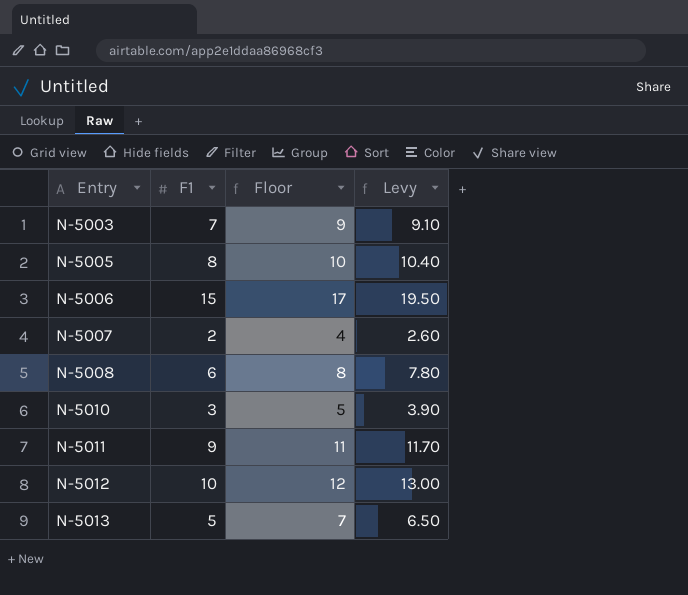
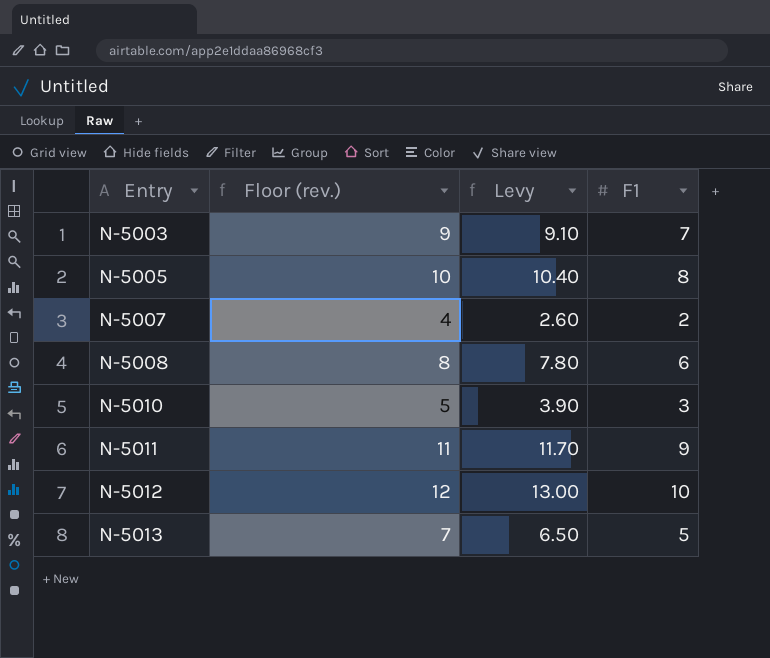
column name: Floor -> Floor (rev.)
column F1 | position: 2 -> 4
row N-5006: 15 | 17 | 19.50 -> none

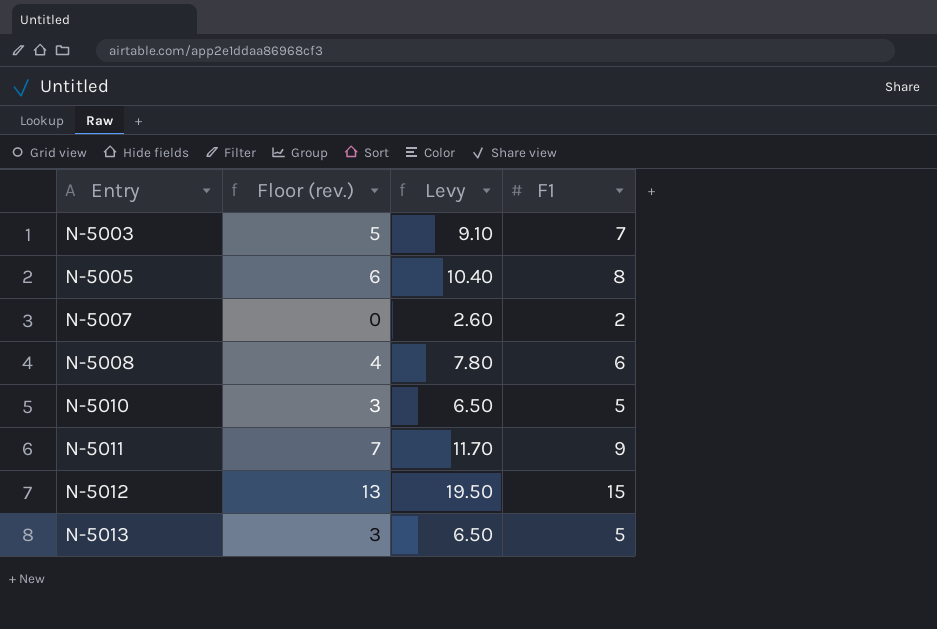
column Floor (rev.) | formula: [F1] + 2 -> [F1] - 2
N-5010 | Levy: 3.90 -> 6.50
N-5010 | F1: 3 -> 5
N-5012 | Levy: 13.00 -> 19.50
N-5012 | F1: 10 -> 15

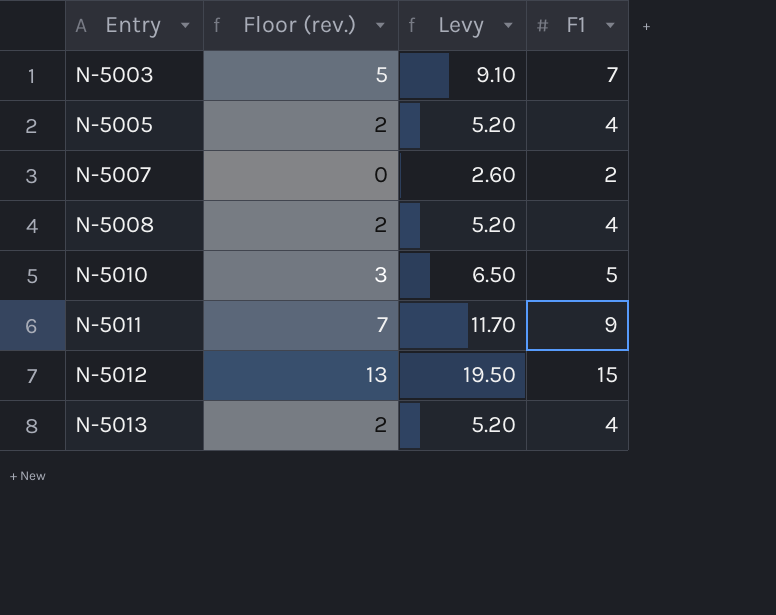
N-5005 | Floor (rev.): 6 -> 2
N-5005 | Levy: 10.40 -> 5.20
N-5005 | F1: 8 -> 4
N-5008 | Floor (rev.): 4 -> 2
N-5008 | Levy: 7.80 -> 5.20
N-5008 | F1: 6 -> 4
N-5013 | Floor (rev.): 3 -> 2
N-5013 | Levy: 6.50 -> 5.20
N-5013 | F1: 5 -> 4

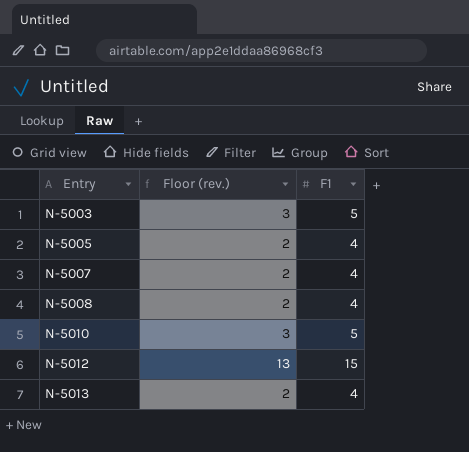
column Levy | formula: [F1] * 1.3 -> none
row N-5011: 7 | 11.70 | 9 -> none
N-5003 | Floor (rev.): 5 -> 3
N-5003 | F1: 7 -> 5
N-5007 | Floor (rev.): 0 -> 2
N-5007 | F1: 2 -> 4

